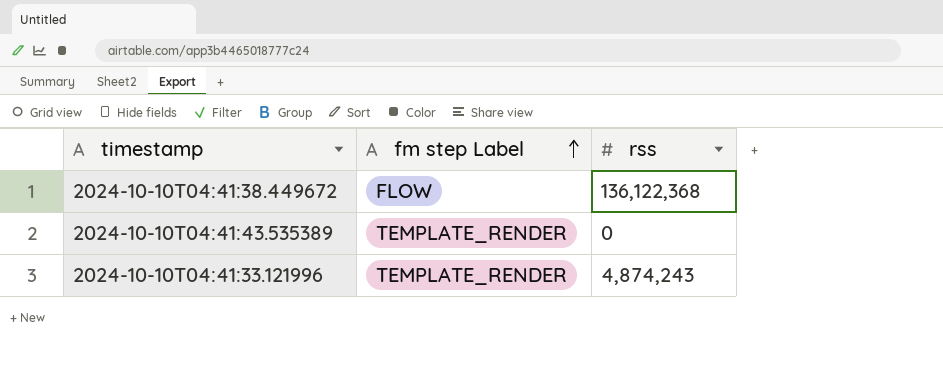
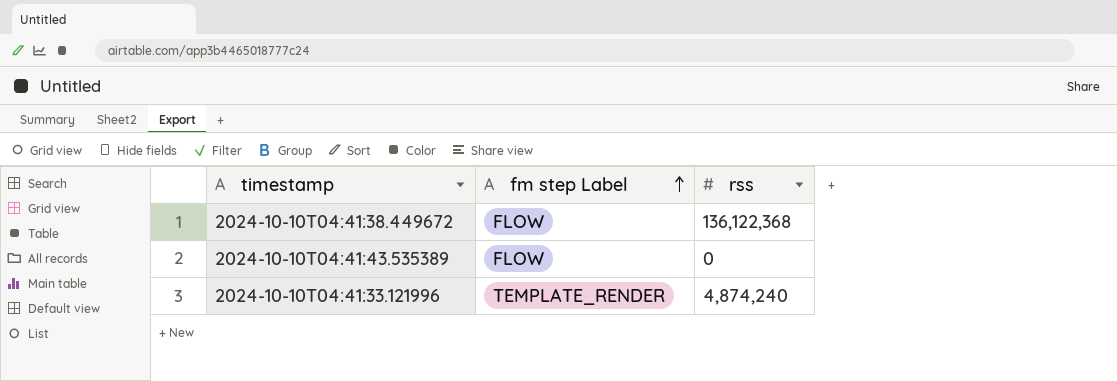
2024-10-10T04:41:43.535389 | fm step Label: TEMPLATE_RENDER -> FLOW
2024-10-10T04:41:33.121996 | rss: 4,874,243 -> 4,874,240

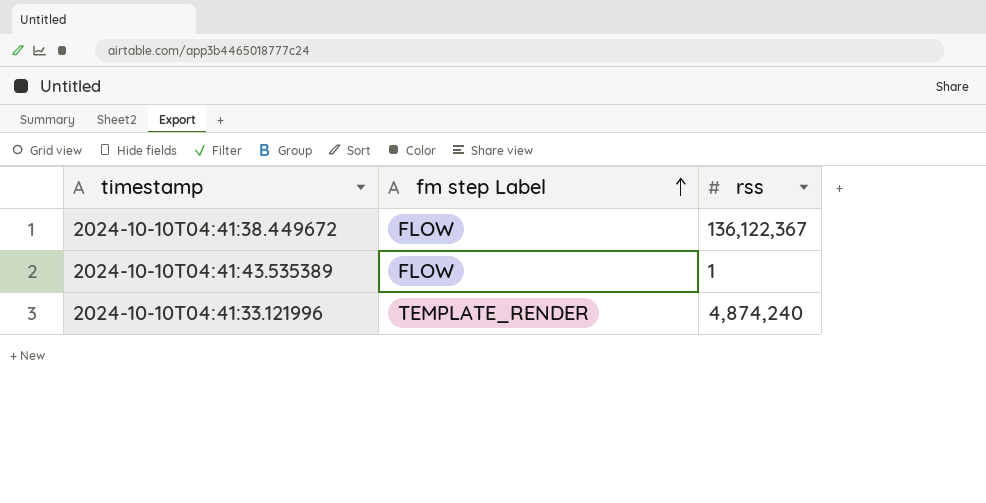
2024-10-10T04:41:38.449672 | rss: 136,122,368 -> 136,122,367
2024-10-10T04:41:43.535389 | rss: 0 -> 1

